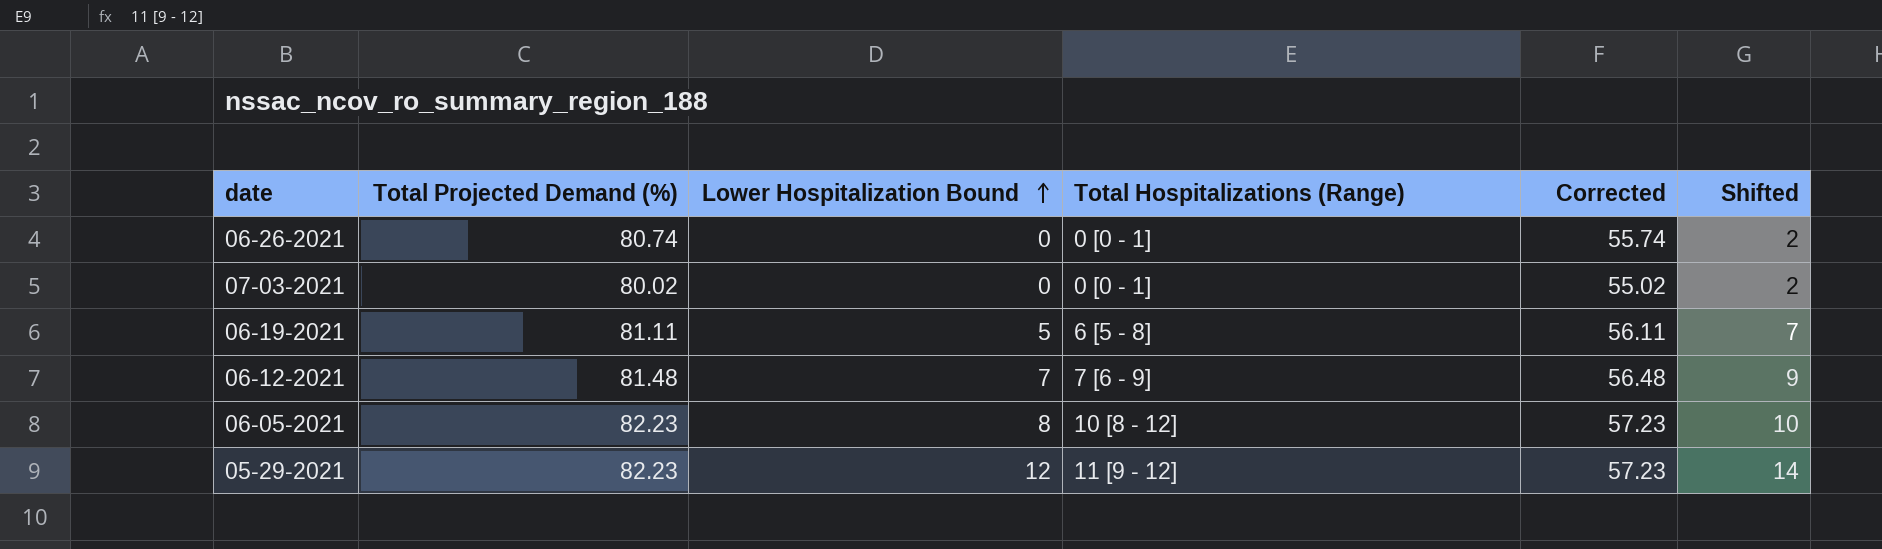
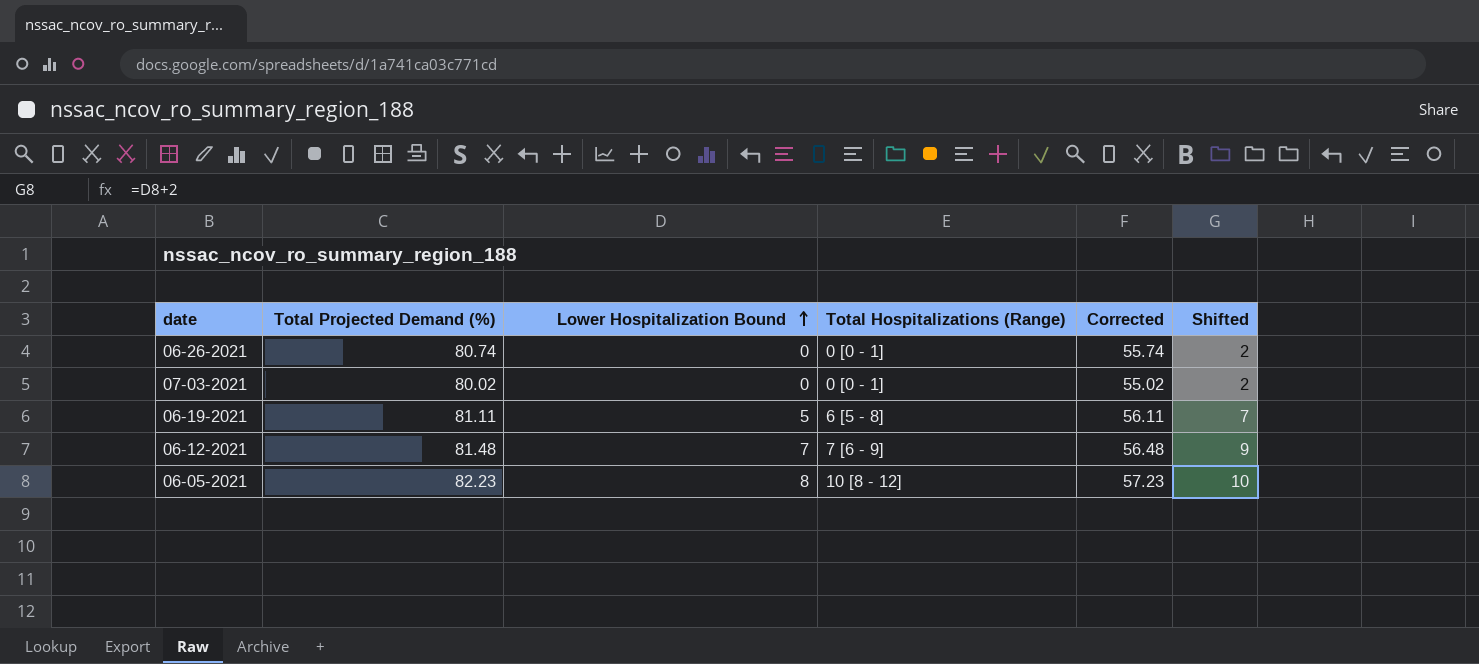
row 05-29-2021: 82.23 | 12 | 11 [9 - 12] | 57.23 | 14 -> none

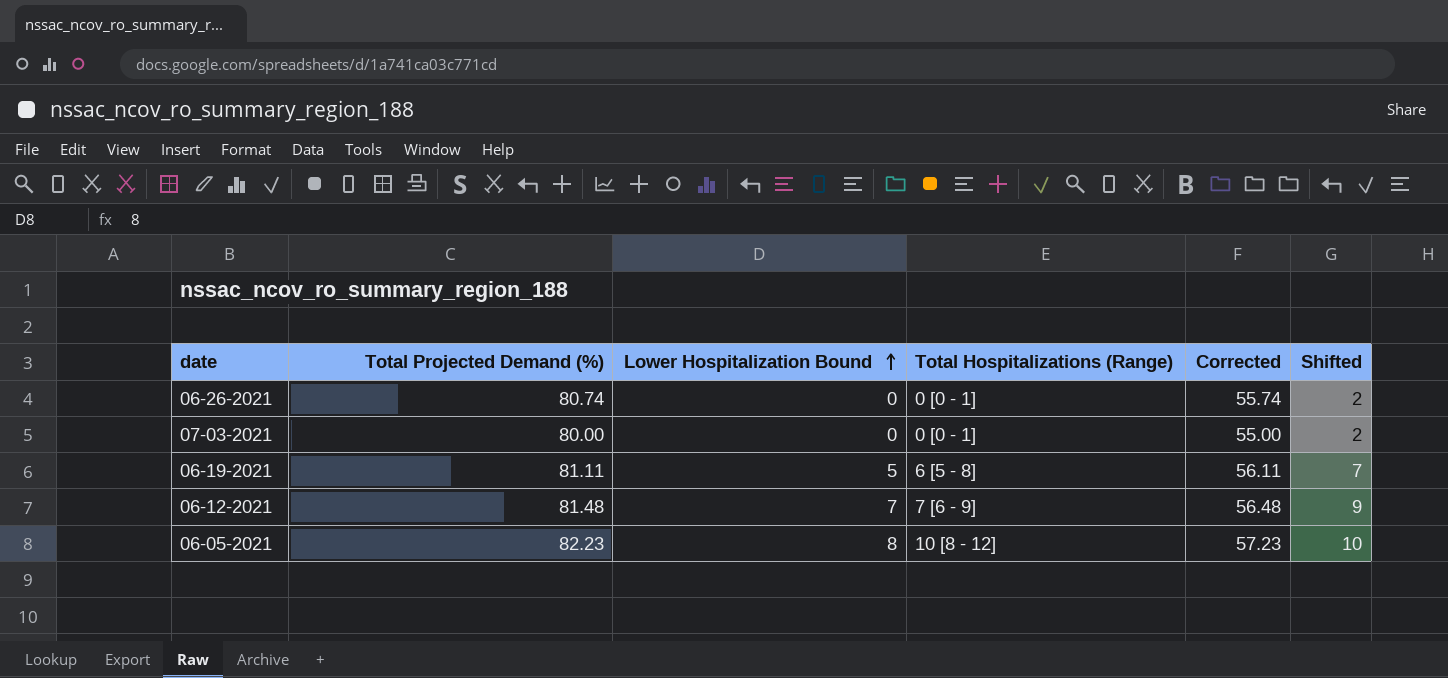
07-03-2021 | Total Projected Demand (%): 80.02 -> 80.00
07-03-2021 | Corrected: 55.02 -> 55.00

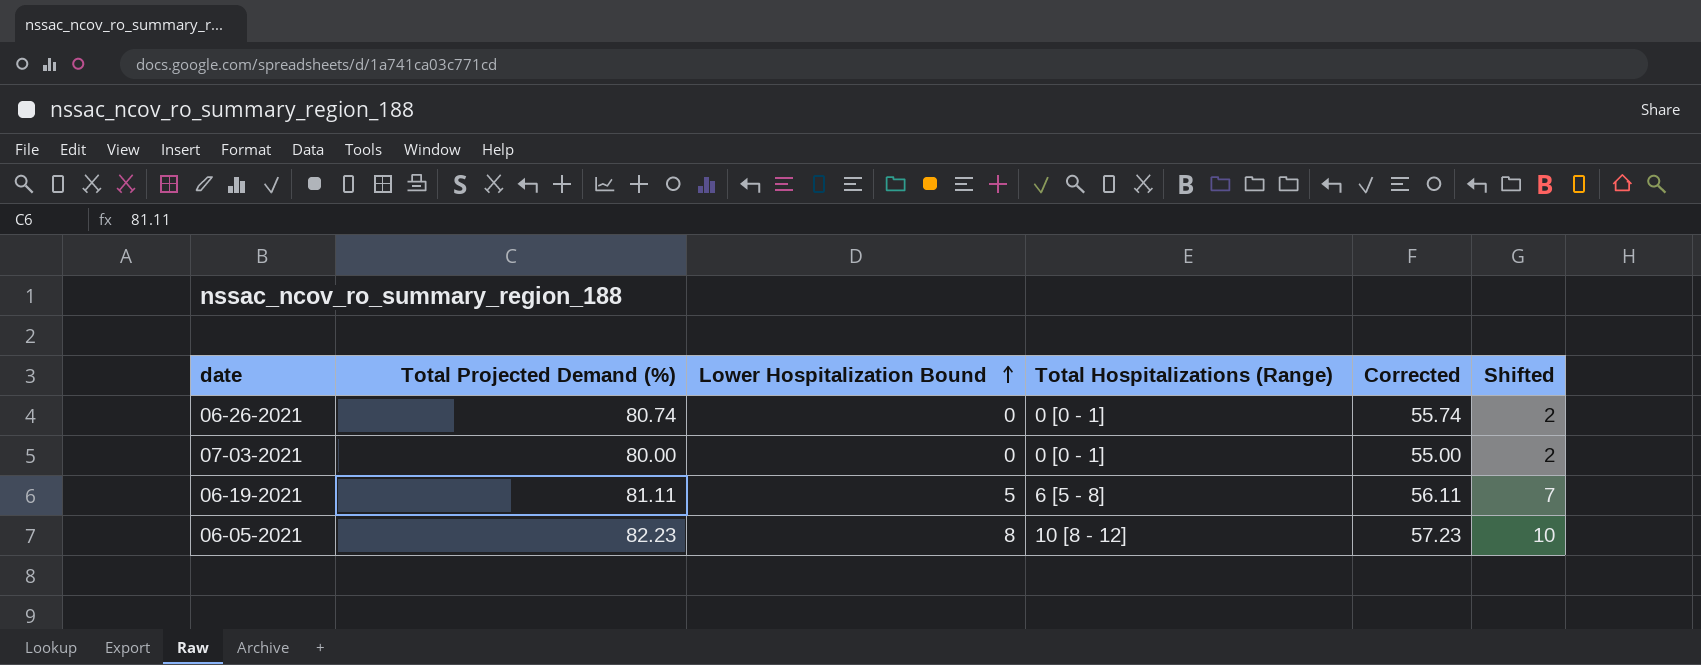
row 06-12-2021: 81.48 | 7 | 7 [6 - 9] | 56.48 | 9 -> none

